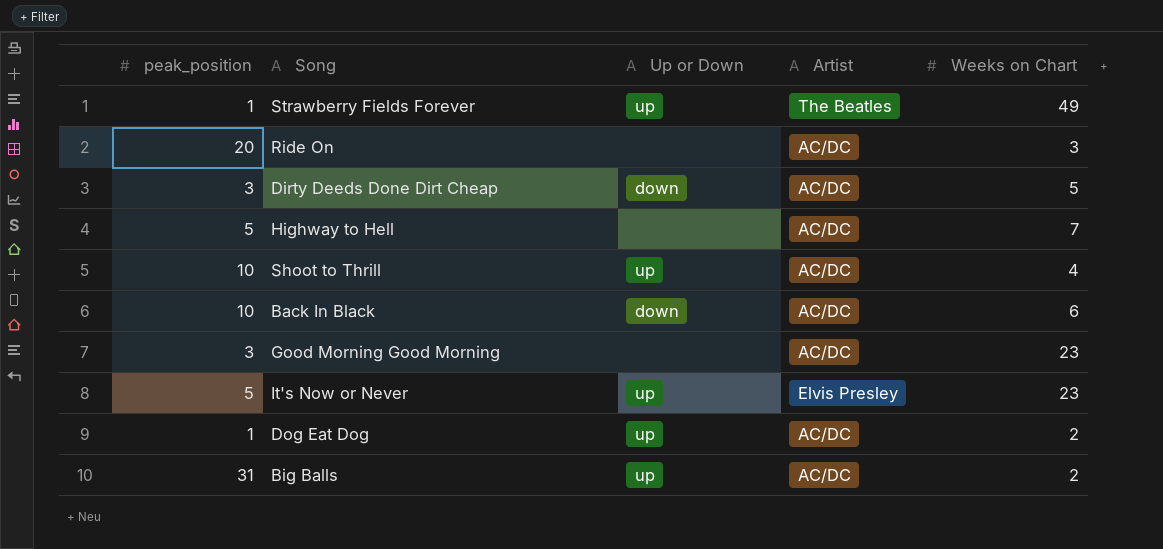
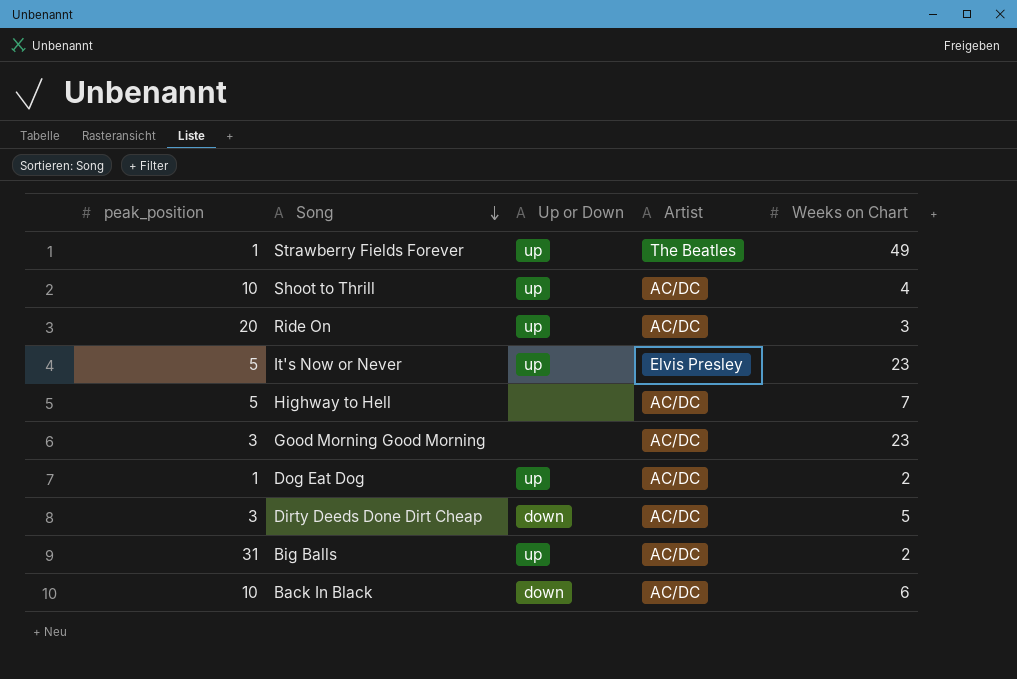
row order: none -> Song descending
Ride On | Up or Down: none -> up

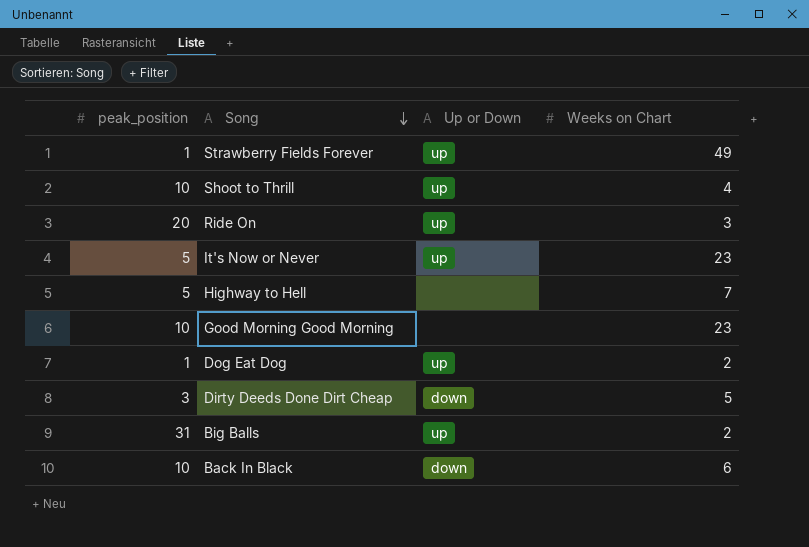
column Artist | position: 4 -> none
Good Morning Good Morning | peak_position: 3 -> 10

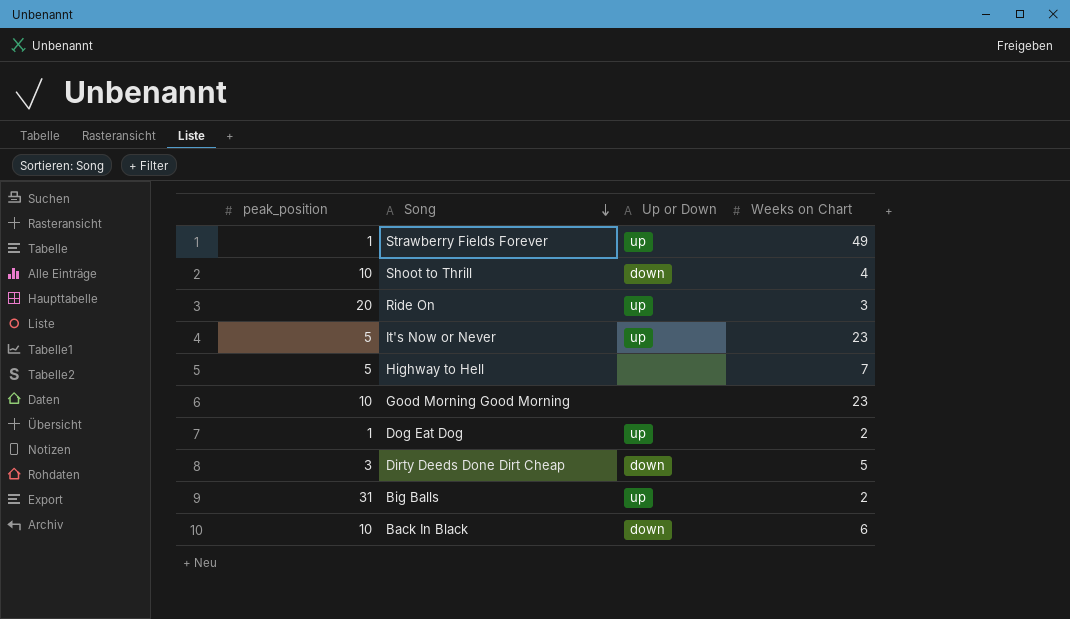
Shoot to Thrill | Up or Down: up -> down

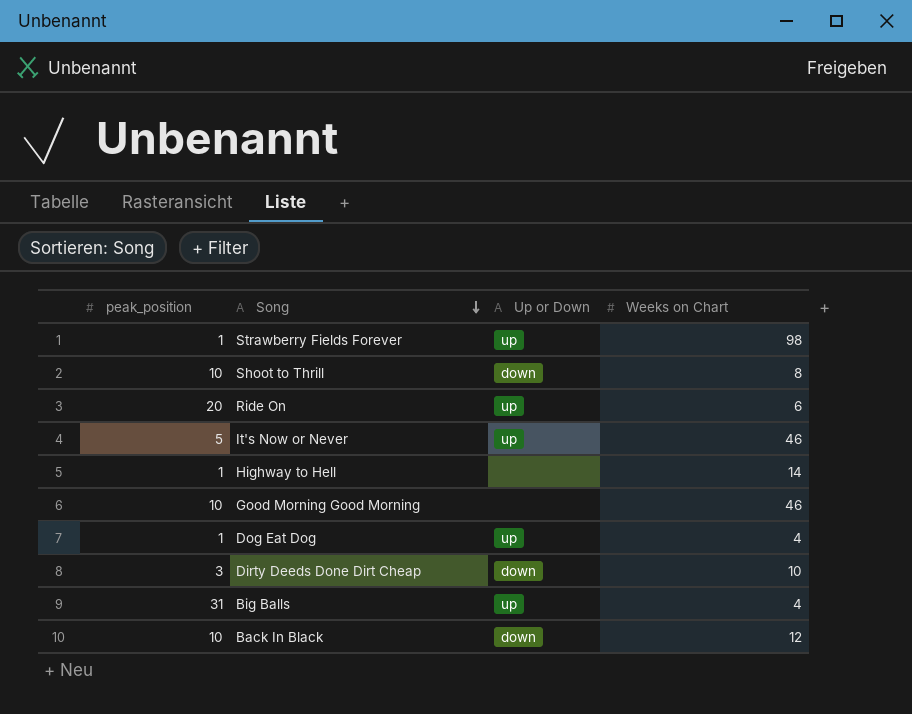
Strawberry Fields Forever | Weeks on Chart: 49 -> 98
Shoot to Thrill | Weeks on Chart: 4 -> 8
Ride On | Weeks on Chart: 3 -> 6
It's Now or Never | Weeks on Chart: 23 -> 46
Highway to Hell | peak_position: 5 -> 1
Highway to Hell | Weeks on Chart: 7 -> 14
Good Morning Good Morning | Weeks on Chart: 23 -> 46
Dog Eat Dog | Weeks on Chart: 2 -> 4
Dirty Deeds Done Dirt Cheap | Weeks on Chart: 5 -> 10
Big Balls | Weeks on Chart: 2 -> 4
Back In Black | Weeks on Chart: 6 -> 12

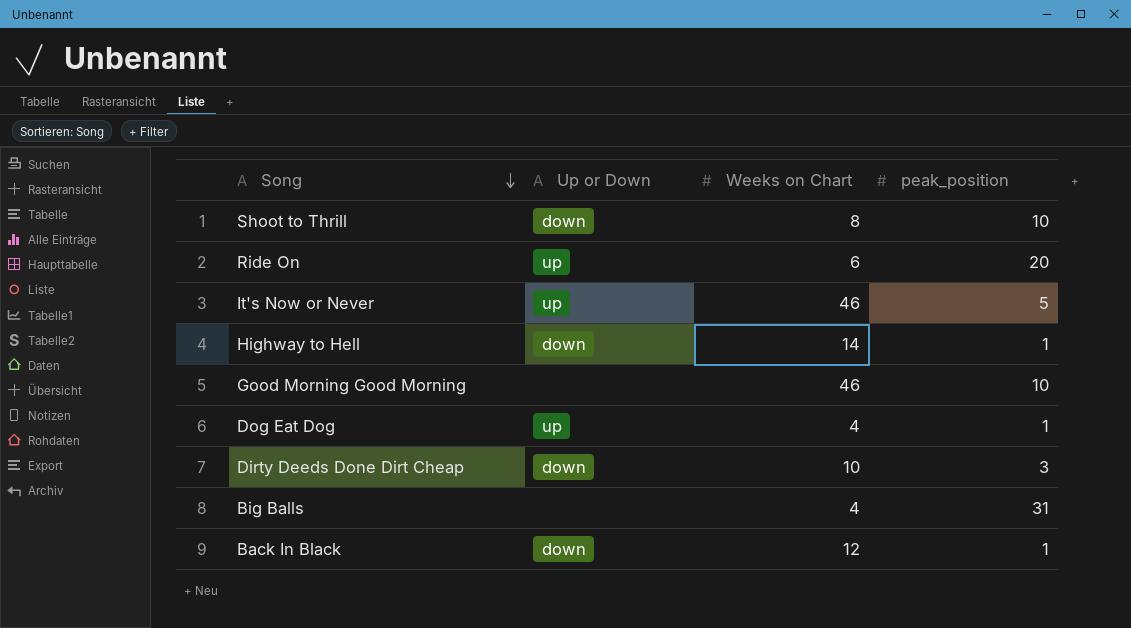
column peak_position | position: 1 -> 4
row Strawberry Fields Forever: 1 | up | 98 -> none
Highway to Hell | Up or Down: none -> down
Big Balls | Up or Down: up -> none
Back In Black | peak_position: 10 -> 1

